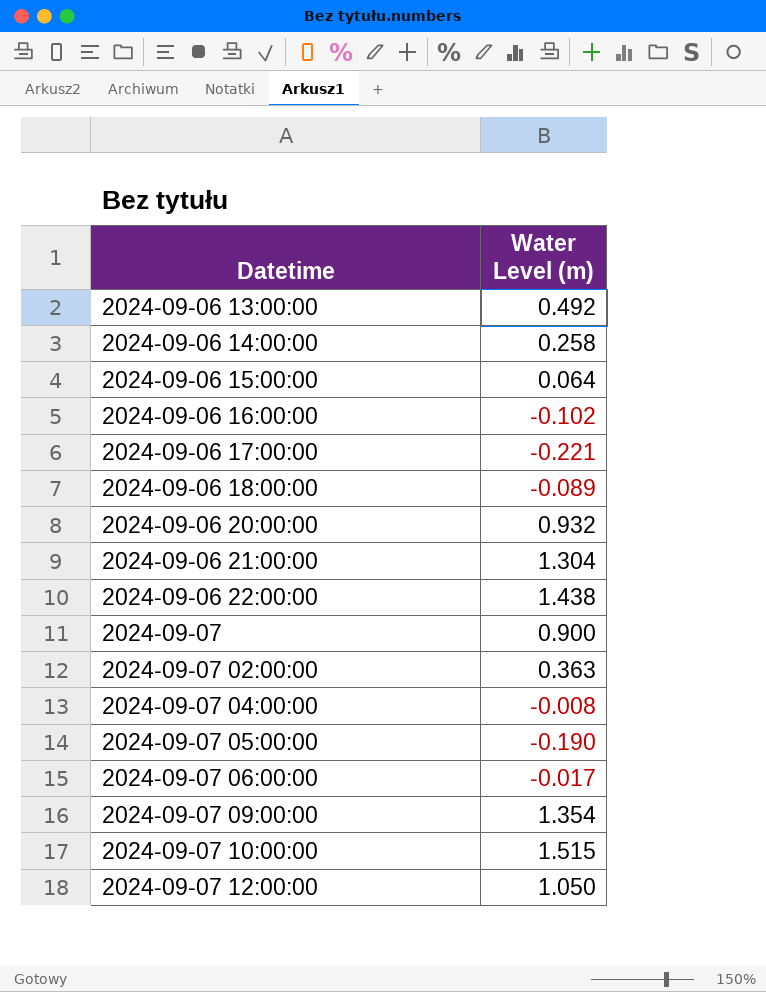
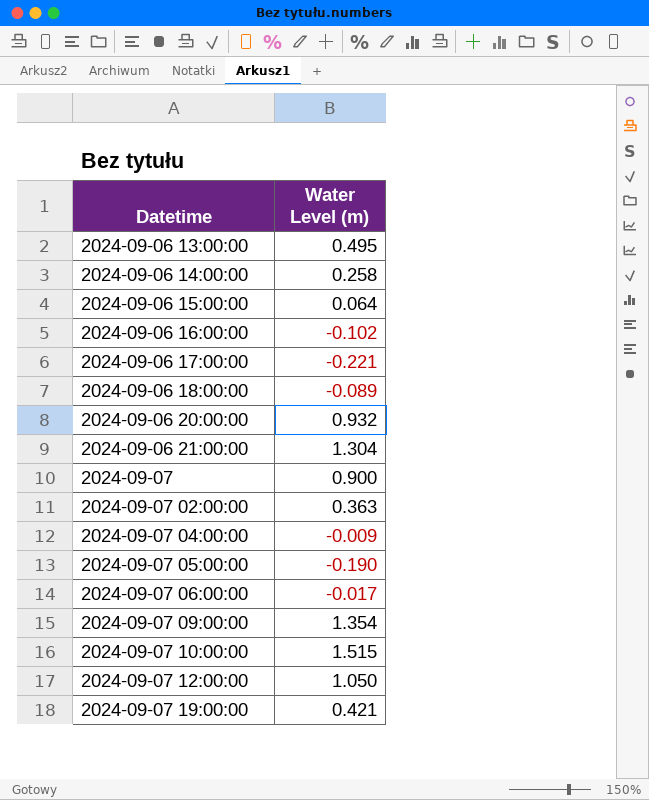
row 2024-09-06 22:00:00: 1.438 -> none
2024-09-06 13:00:00 | Water Level (m): 0.492 -> 0.495
2024-09-07 04:00:00 | Water Level (m): -0.008 -> -0.009
row 2024-09-07 19:00:00: none -> 0.421

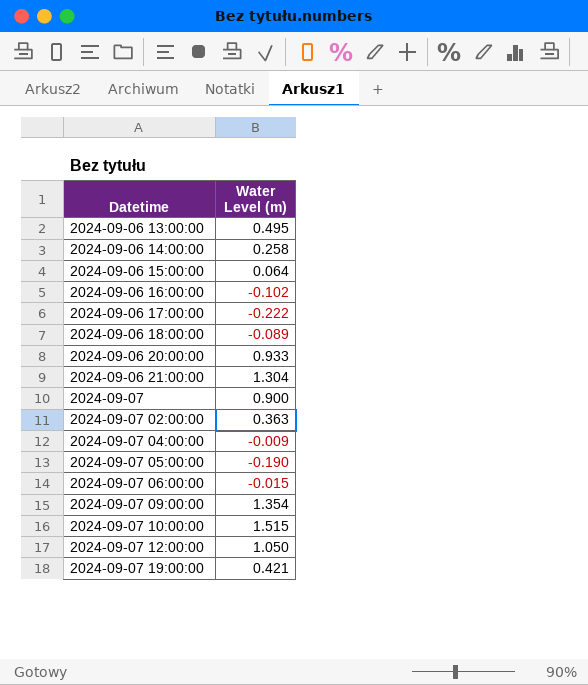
2024-09-06 17:00:00 | Water Level (m): -0.221 -> -0.222
2024-09-06 20:00:00 | Water Level (m): 0.932 -> 0.933
2024-09-07 06:00:00 | Water Level (m): -0.017 -> -0.015

